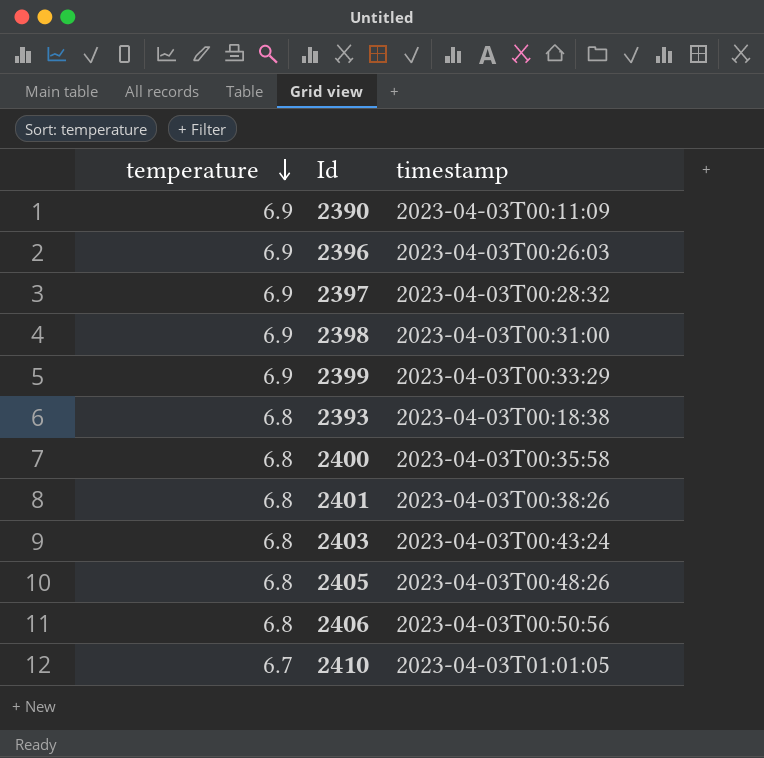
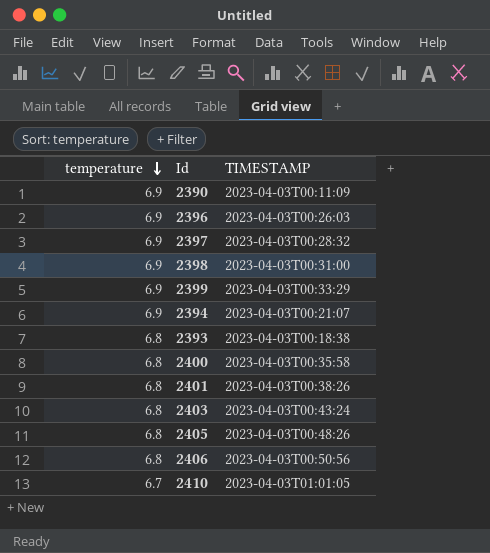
column name: timestamp -> TIMESTAMP
row 2394: none -> 6.9 | 2023-04-03T00:21:07

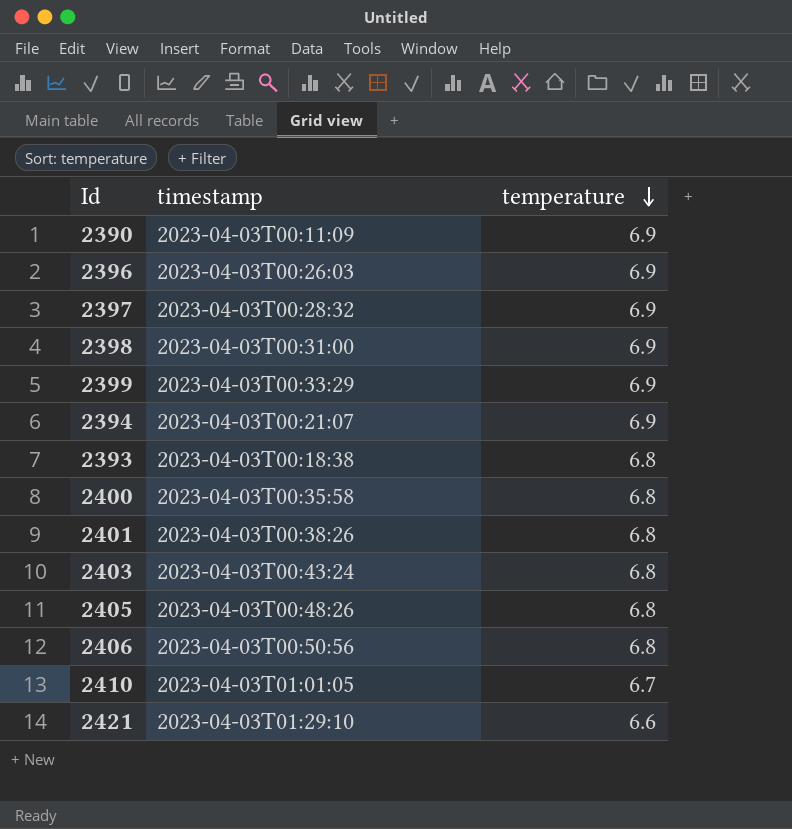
column name: TIMESTAMP -> timestamp
column temperature | position: 1 -> 3
row 2421: none -> 2023-04-03T01:29:10 | 6.6

